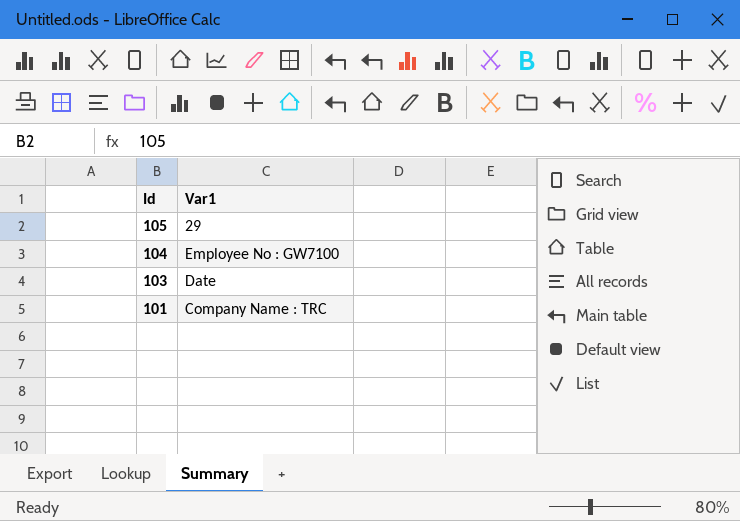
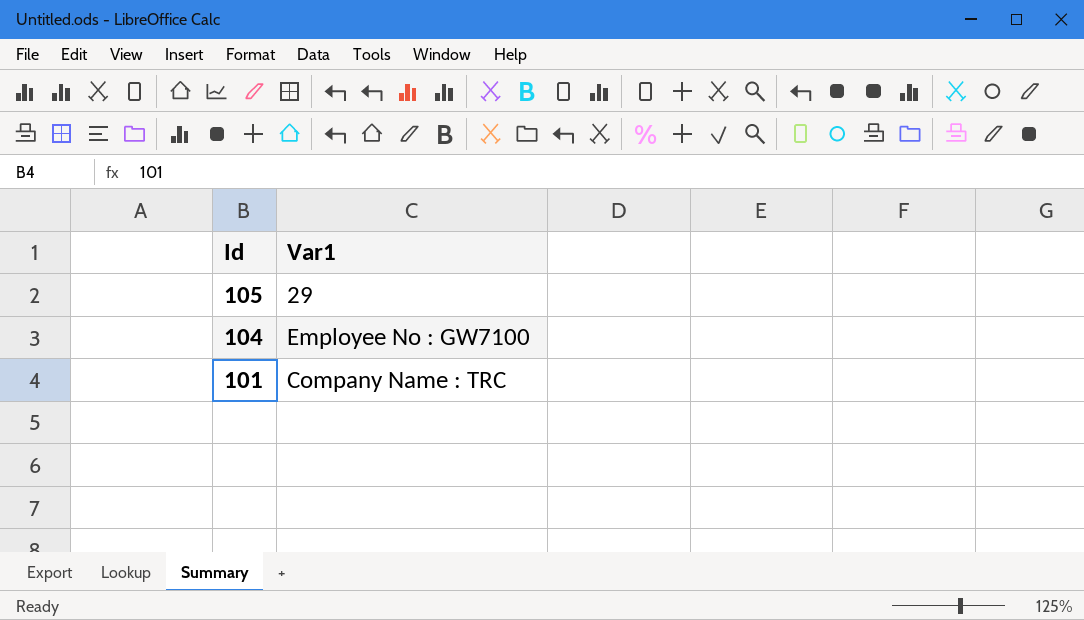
row 103: Date -> none

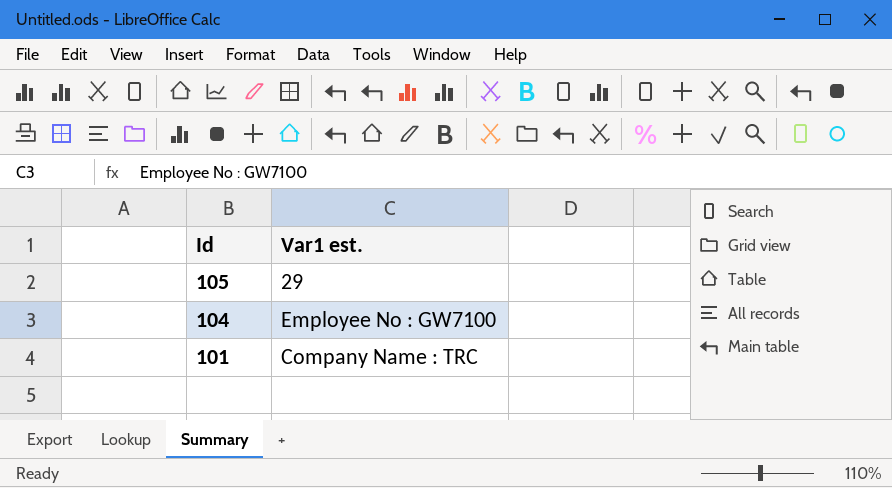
column name: Var1 -> Var1 est.

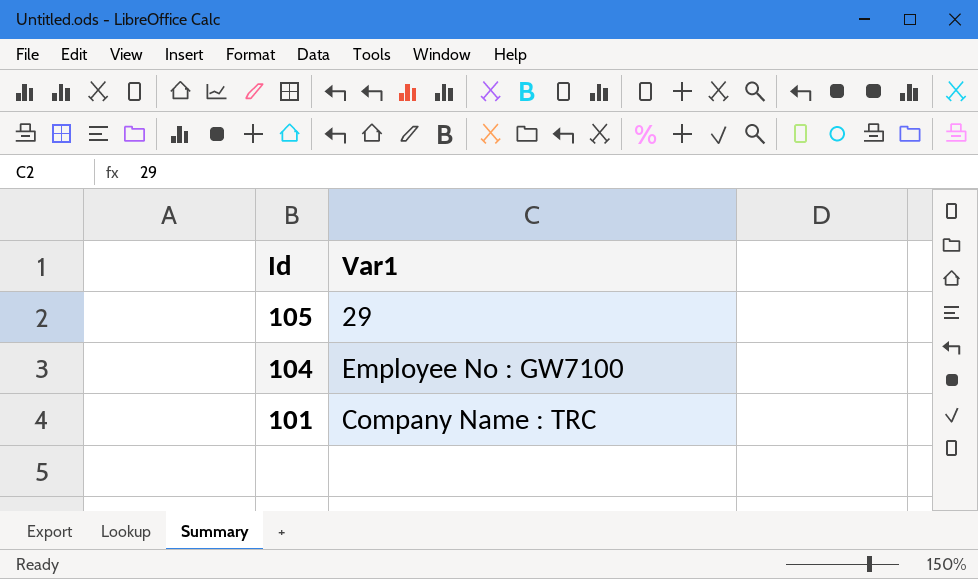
column name: Var1 est. -> Var1

